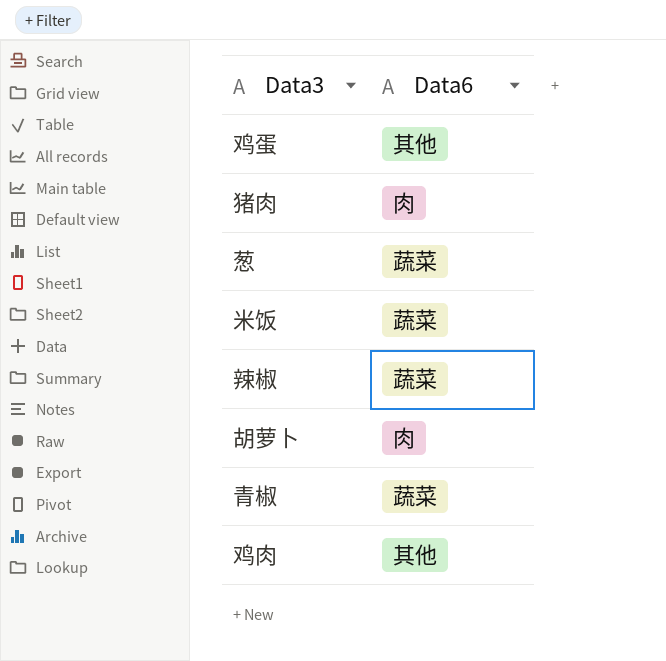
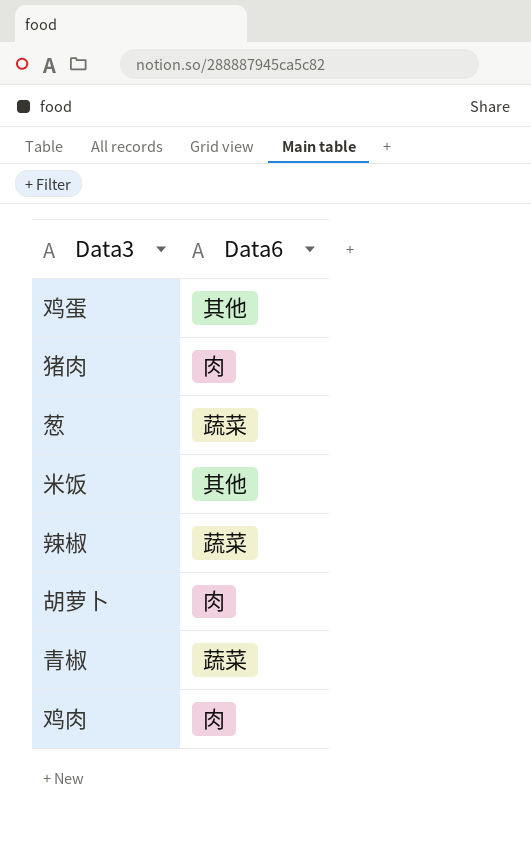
米饭 | Data6: 蔬菜 -> 其他
鸡肉 | Data6: 其他 -> 肉

